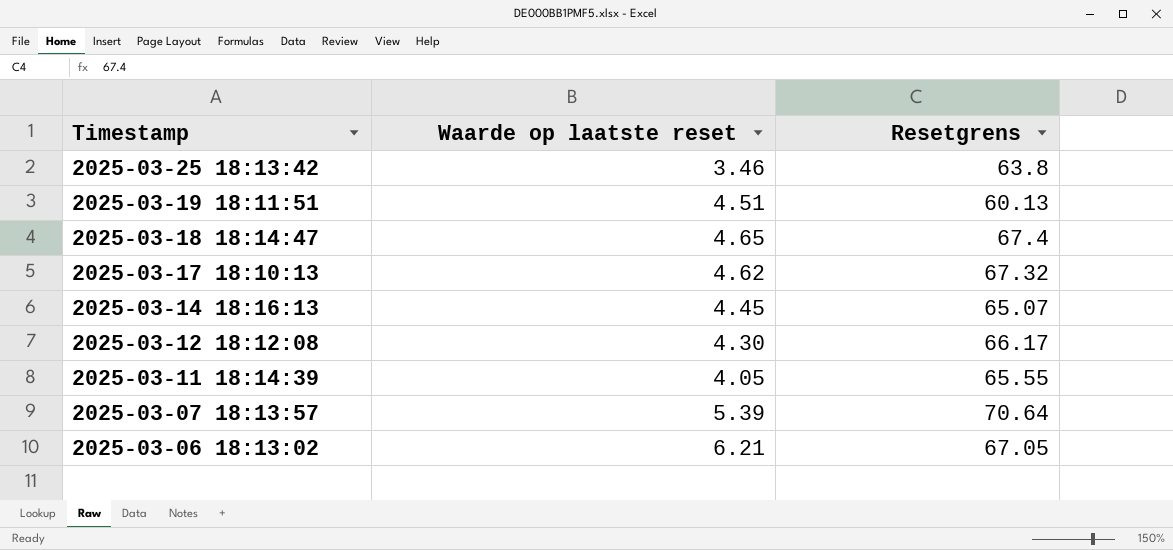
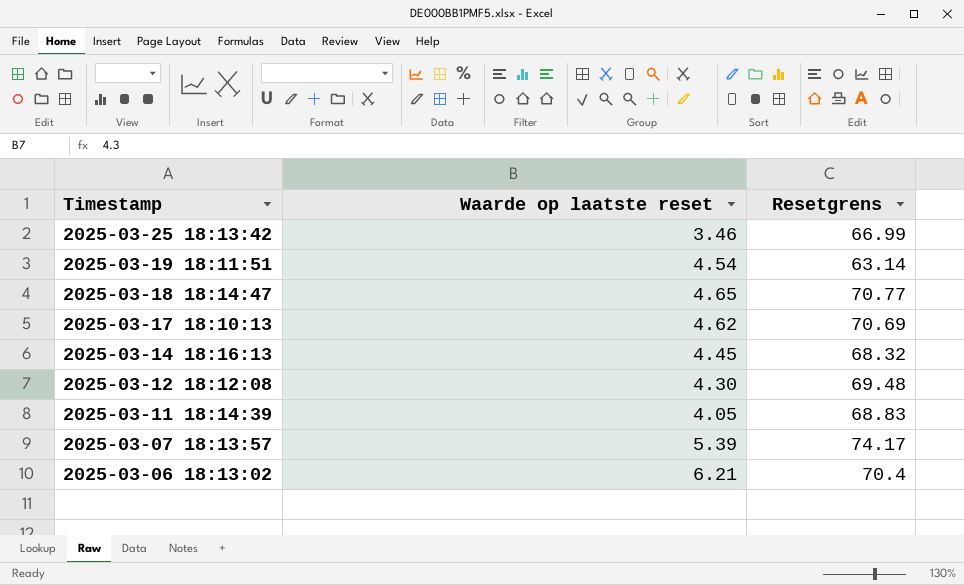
2025-03-25 18:13:42 | Resetgrens: 63.8 -> 66.99
2025-03-19 18:11:51 | Waarde op laatste reset: 4.51 -> 4.54
2025-03-19 18:11:51 | Resetgrens: 60.13 -> 63.14
2025-03-18 18:14:47 | Resetgrens: 67.4 -> 70.77
2025-03-17 18:10:13 | Resetgrens: 67.32 -> 70.69
2025-03-14 18:16:13 | Resetgrens: 65.07 -> 68.32
2025-03-12 18:12:08 | Resetgrens: 66.17 -> 69.48
2025-03-11 18:14:39 | Resetgrens: 65.55 -> 68.83
2025-03-07 18:13:57 | Resetgrens: 70.64 -> 74.17
2025-03-06 18:13:02 | Resetgrens: 67.05 -> 70.4

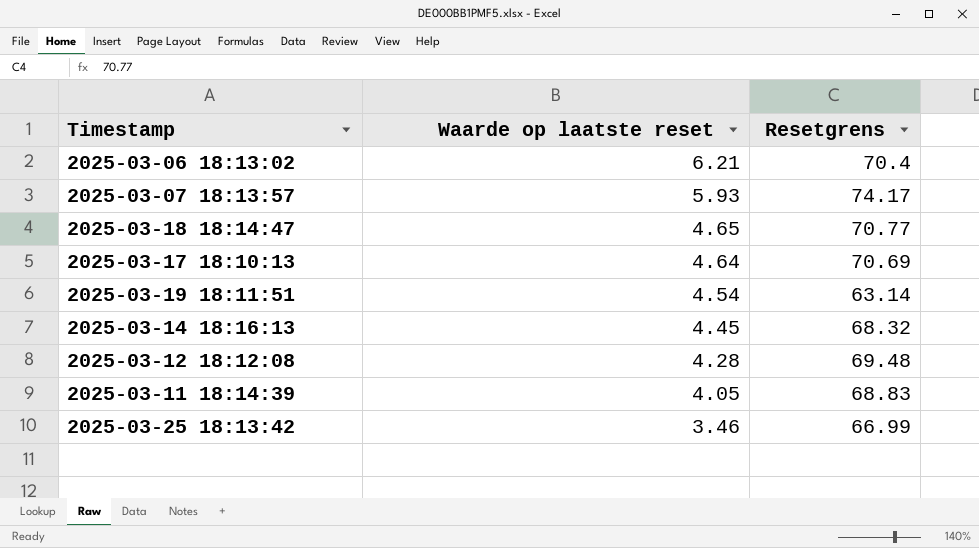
row order: Timestamp descending -> Waarde op laatste reset descending
2025-03-07 18:13:57 | Waarde op laatste reset: 5.39 -> 5.93
2025-03-17 18:10:13 | Waarde op laatste reset: 4.62 -> 4.64
2025-03-12 18:12:08 | Waarde op laatste reset: 4.30 -> 4.28

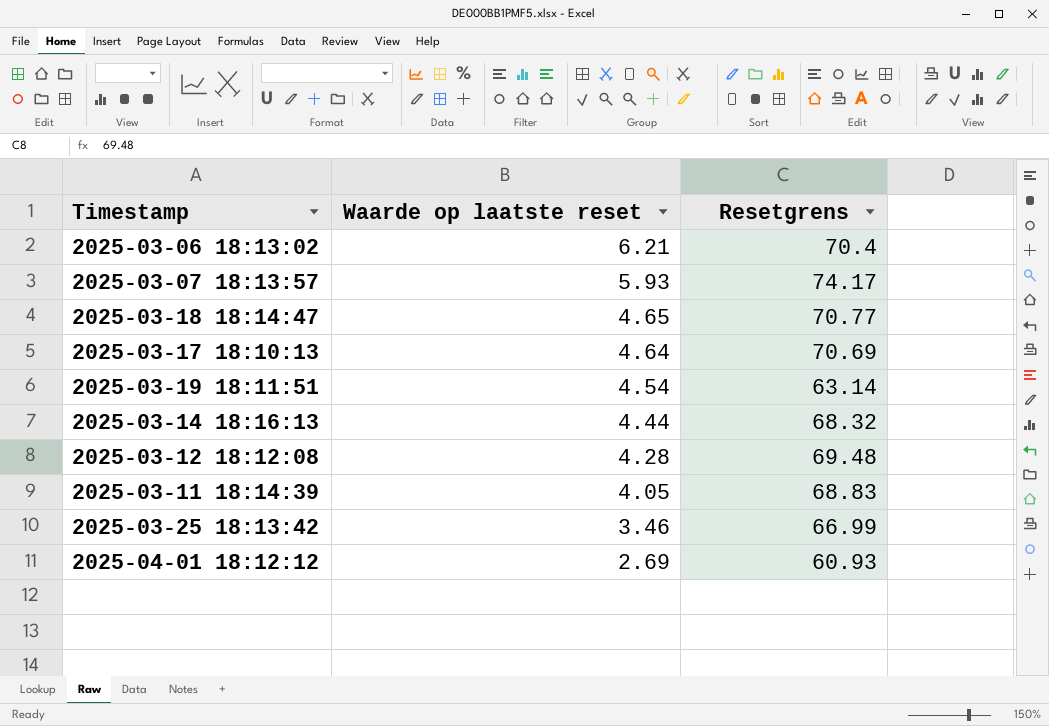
2025-03-14 18:16:13 | Waarde op laatste reset: 4.45 -> 4.44
row 2025-04-01 18:12:12: none -> 2.69 | 60.93

